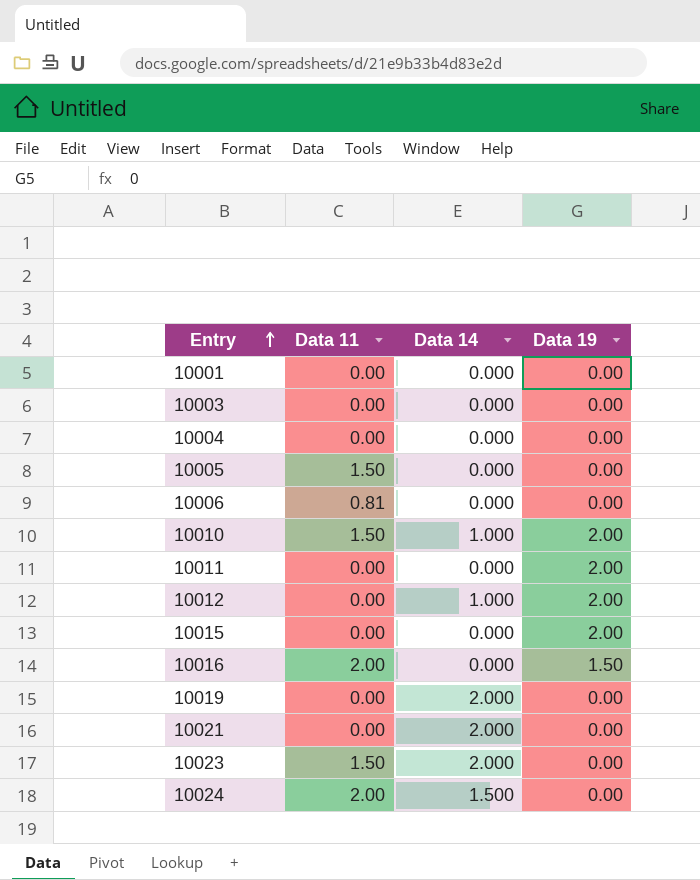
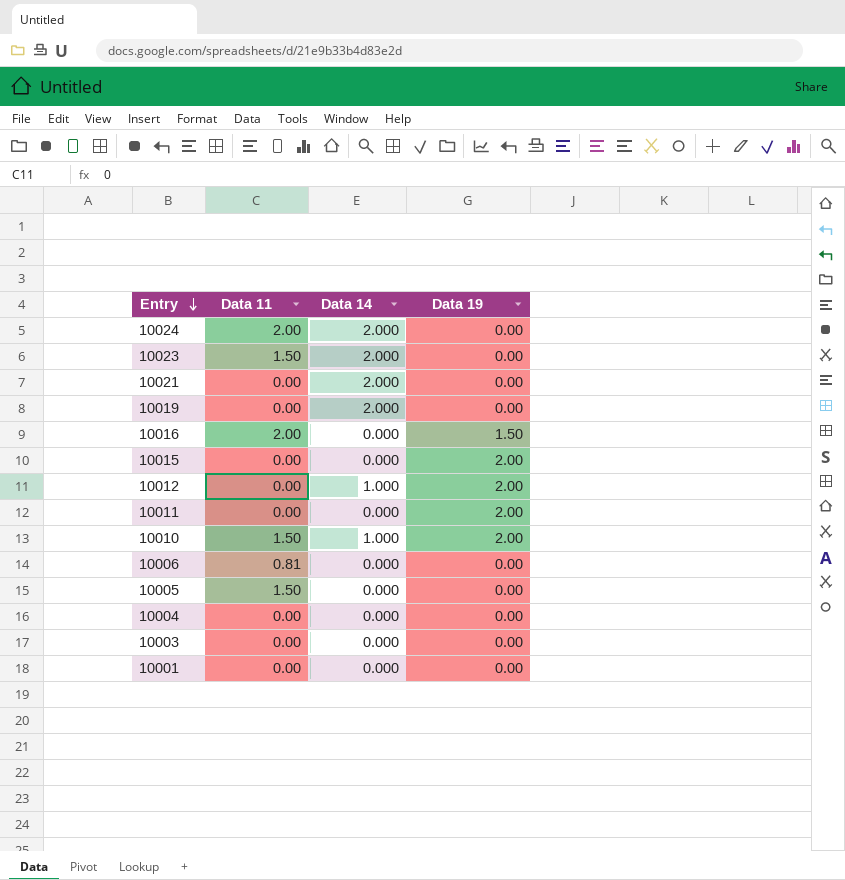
row order: Entry ascending -> Entry descending
10024 | Data 14: 1.500 -> 2.000

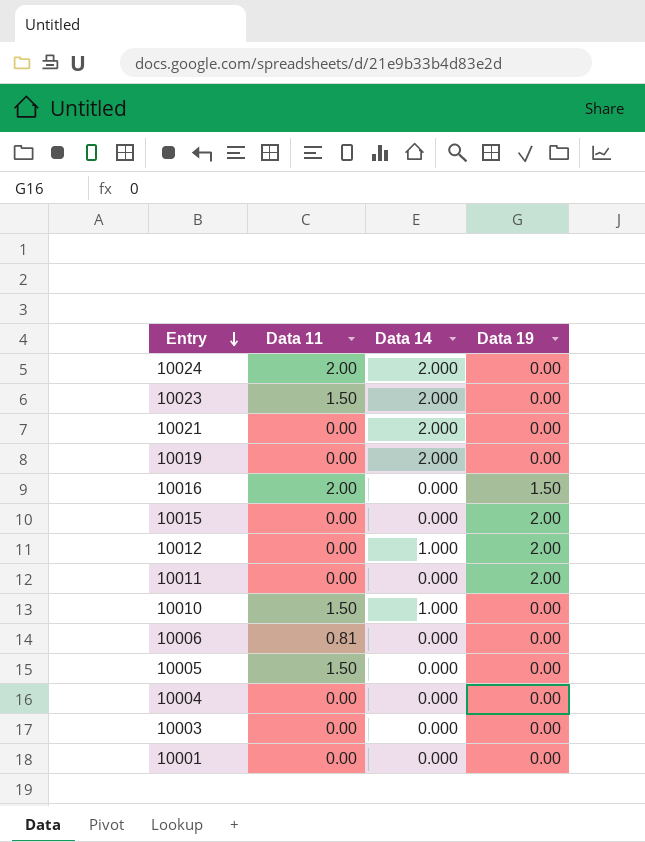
10010 | Data 19: 2.00 -> 0.00

